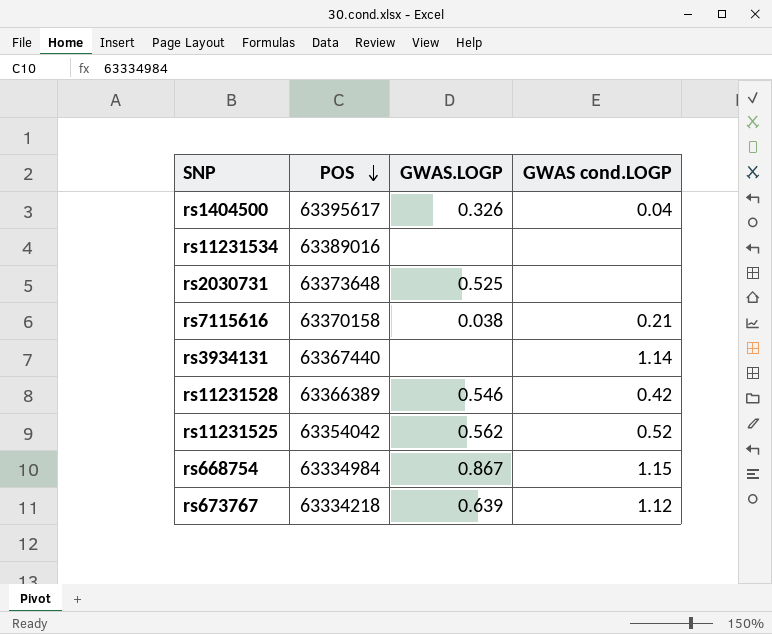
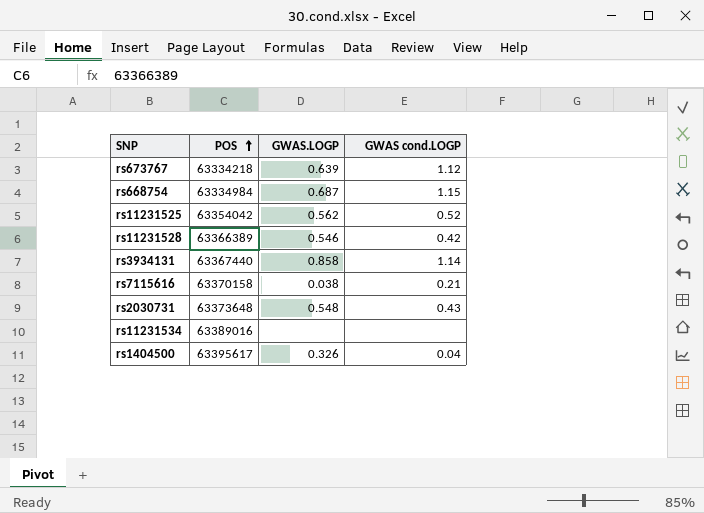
row order: POS descending -> POS ascending
rs668754 | GWAS.LOGP: 0.867 -> 0.687
rs3934131 | GWAS.LOGP: none -> 0.858
rs2030731 | GWAS.LOGP: 0.525 -> 0.548
rs2030731 | GWAS cond.LOGP: none -> 0.43

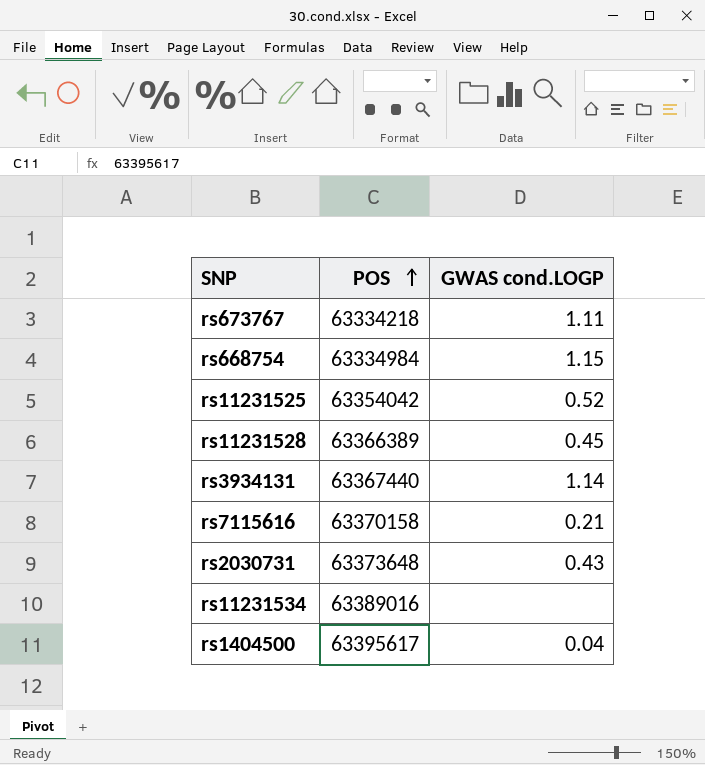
column GWAS.LOGP | position: 3 -> none
rs673767 | GWAS cond.LOGP: 1.12 -> 1.11
rs11231528 | GWAS cond.LOGP: 0.42 -> 0.45

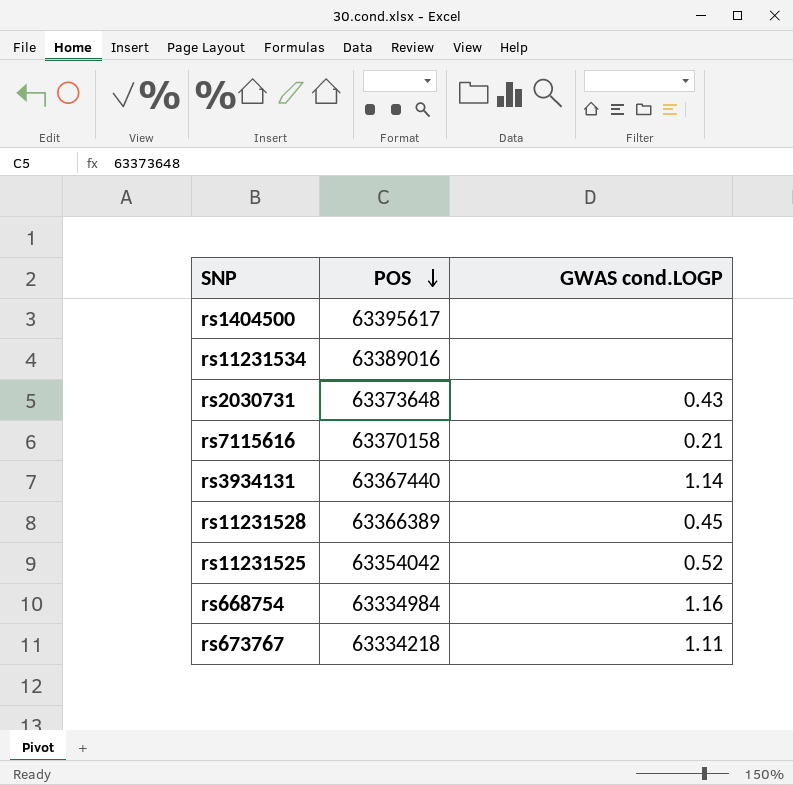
row order: POS ascending -> POS descending
rs1404500 | GWAS cond.LOGP: 0.04 -> none
rs668754 | GWAS cond.LOGP: 1.15 -> 1.16

